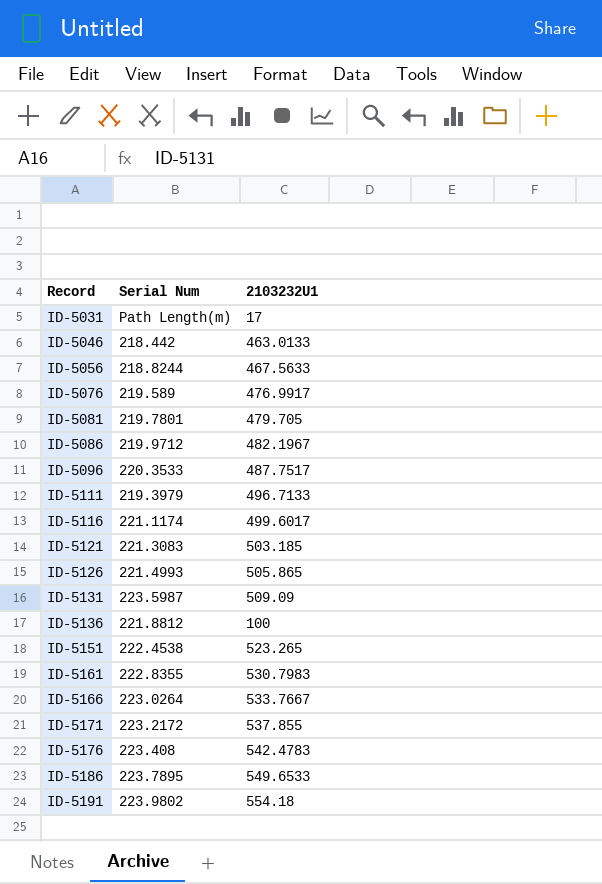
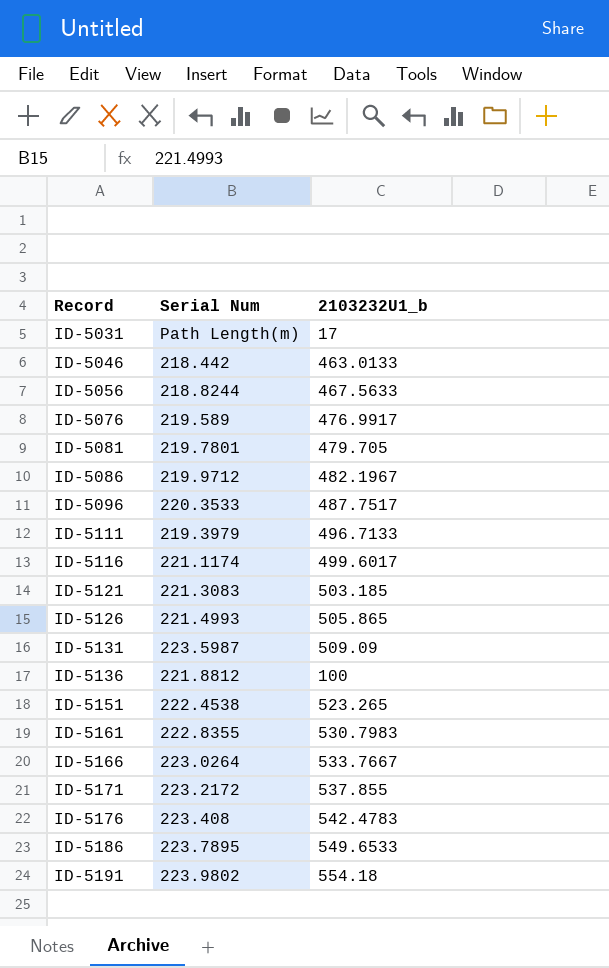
column name: 2103232U1 -> 2103232U1_b

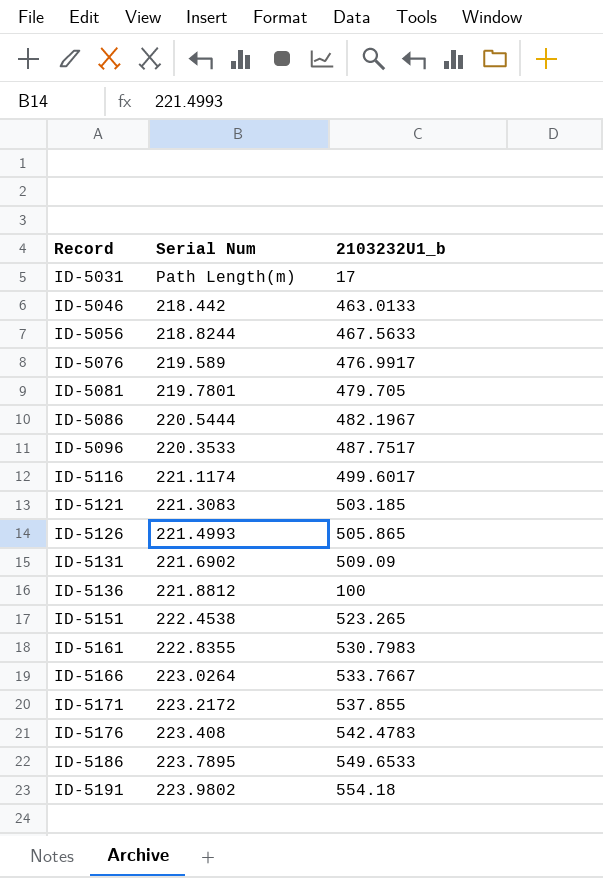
row ID-5111: 219.3979 | 496.7133 -> none
ID-5086 | Serial Num: 219.9712 -> 220.5444
ID-5131 | Serial Num: 223.5987 -> 221.6902

